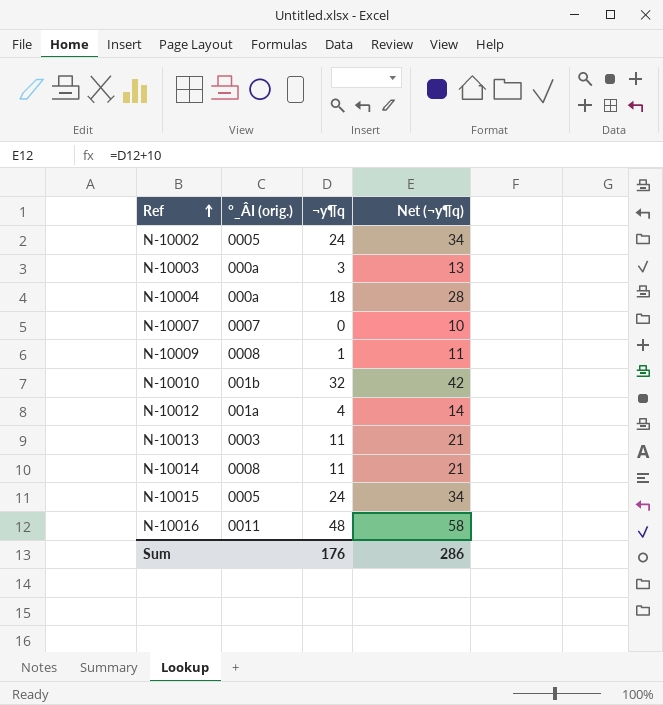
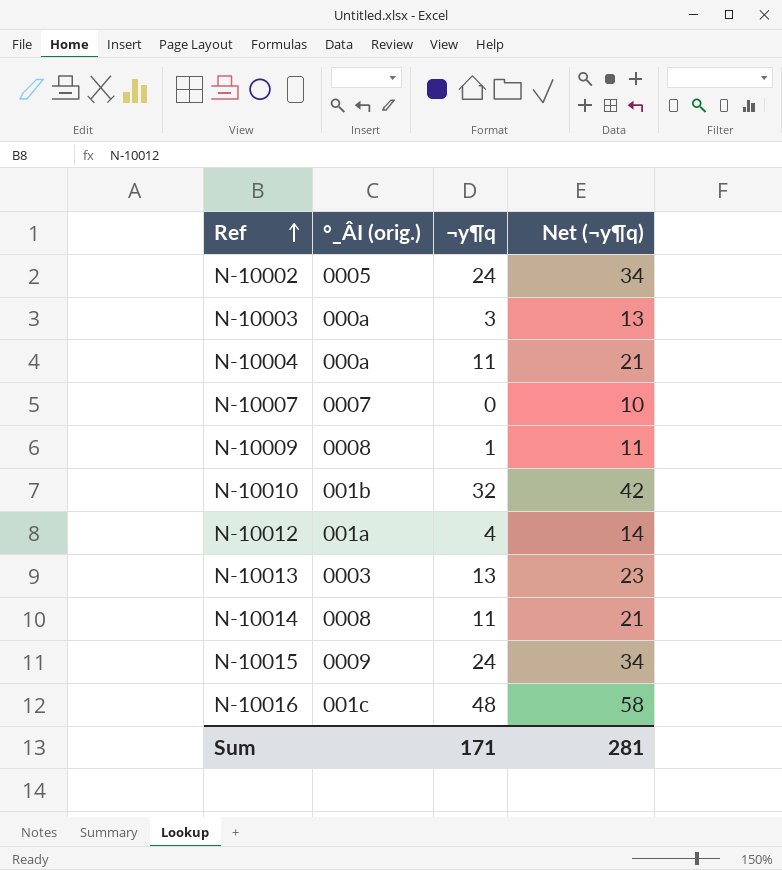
N-10004 | ¬y¶q: 18 -> 11
N-10004 | Net (¬y¶q): 28 -> 21
N-10013 | ¬y¶q: 11 -> 13
N-10013 | Net (¬y¶q): 21 -> 23
N-10015 | °_ÂI (orig.): 0005 -> 0009
N-10016 | °_ÂI (orig.): 0011 -> 001c
Sum | ¬y¶q: 176 -> 171
Sum | Net (¬y¶q): 286 -> 281

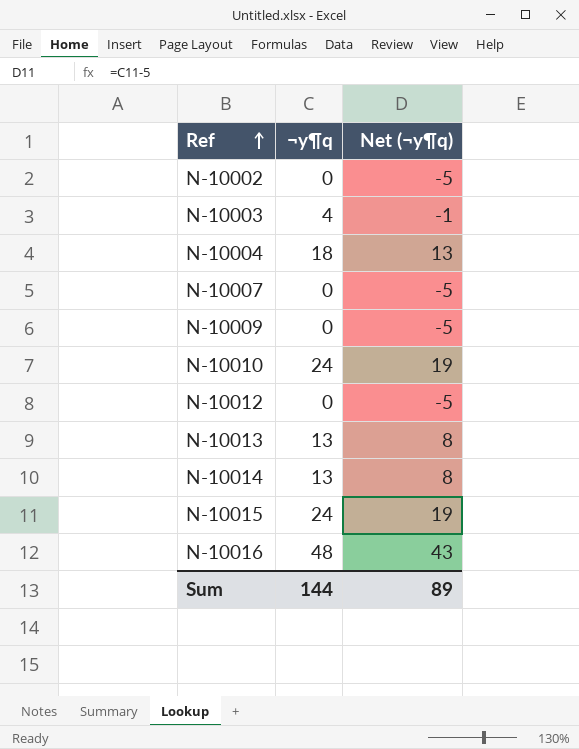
column °_ÂI (orig.) | position: 2 -> none
column Net (¬y¶q) | formula: [¬y¶q] + 10 -> [¬y¶q] - 5
N-10002 | ¬y¶q: 24 -> 0
N-10003 | ¬y¶q: 3 -> 4
N-10004 | ¬y¶q: 11 -> 18
N-10009 | ¬y¶q: 1 -> 0
N-10010 | ¬y¶q: 32 -> 24
N-10012 | ¬y¶q: 4 -> 0
N-10014 | ¬y¶q: 11 -> 13
Sum | ¬y¶q: 171 -> 144
Sum | Net (¬y¶q): 281 -> 89

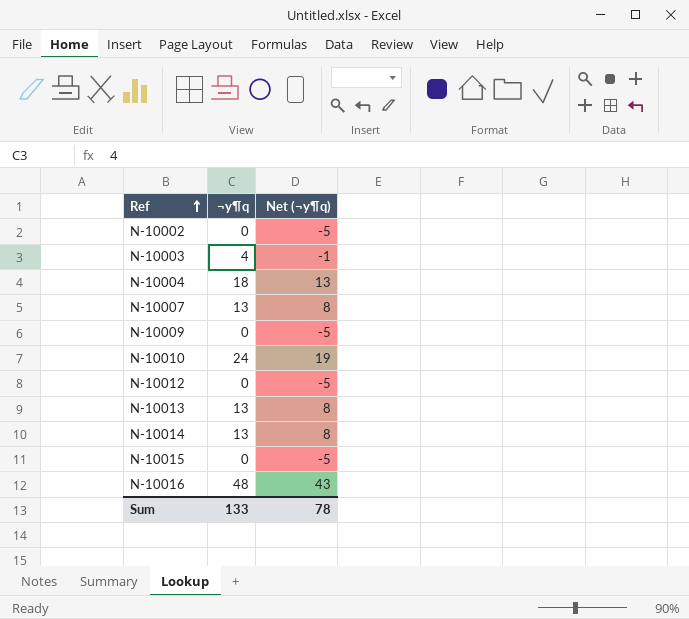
N-10007 | ¬y¶q: 0 -> 13
N-10007 | Net (¬y¶q): -5 -> 8
N-10015 | ¬y¶q: 24 -> 0
N-10015 | Net (¬y¶q): 19 -> -5
Sum | ¬y¶q: 144 -> 133
Sum | Net (¬y¶q): 89 -> 78

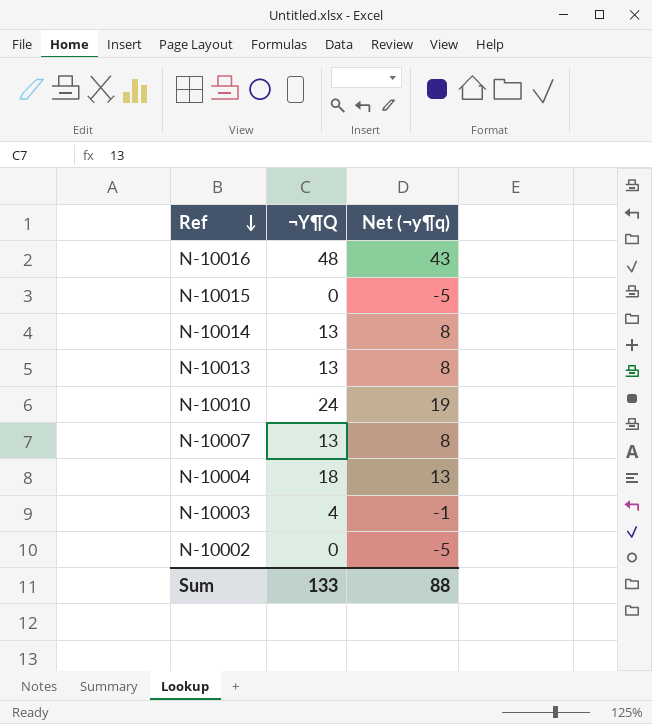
row order: Ref ascending -> Ref descending
column name: ¬y¶q -> ¬Y¶Q
row N-10009: 0 | -5 -> none
row N-10012: 0 | -5 -> none
Sum | Net (¬y¶q): 78 -> 88

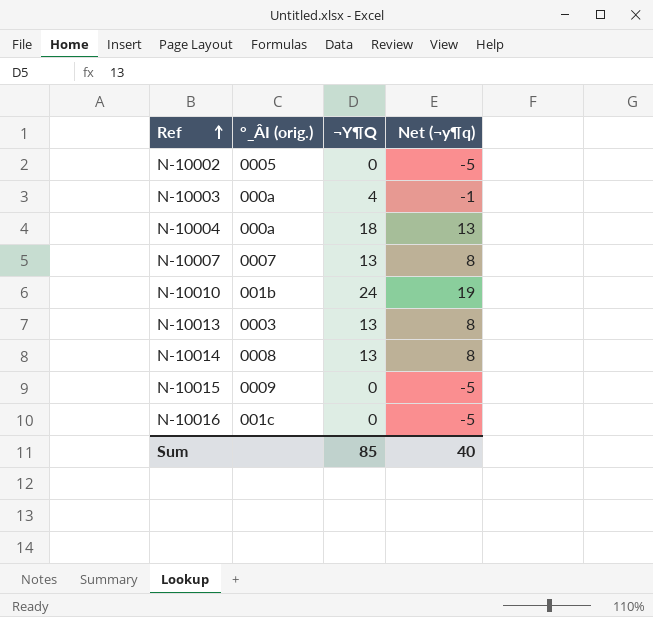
row order: Ref descending -> Ref ascending
column °_ÂI (orig.) | position: none -> 2
N-10016 | ¬Y¶Q: 48 -> 0
N-10016 | Net (¬y¶q): 43 -> -5
Sum | ¬Y¶Q: 133 -> 85
Sum | Net (¬y¶q): 88 -> 40

